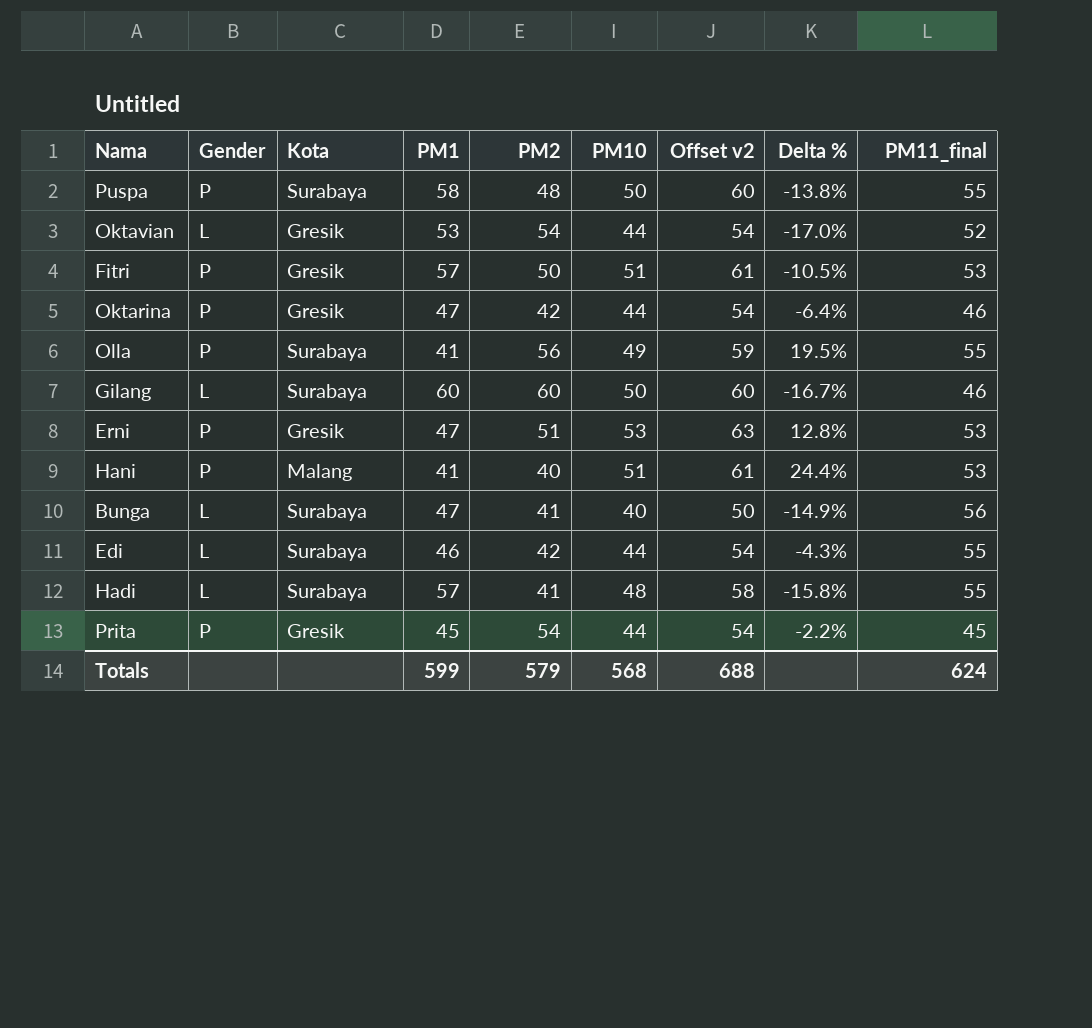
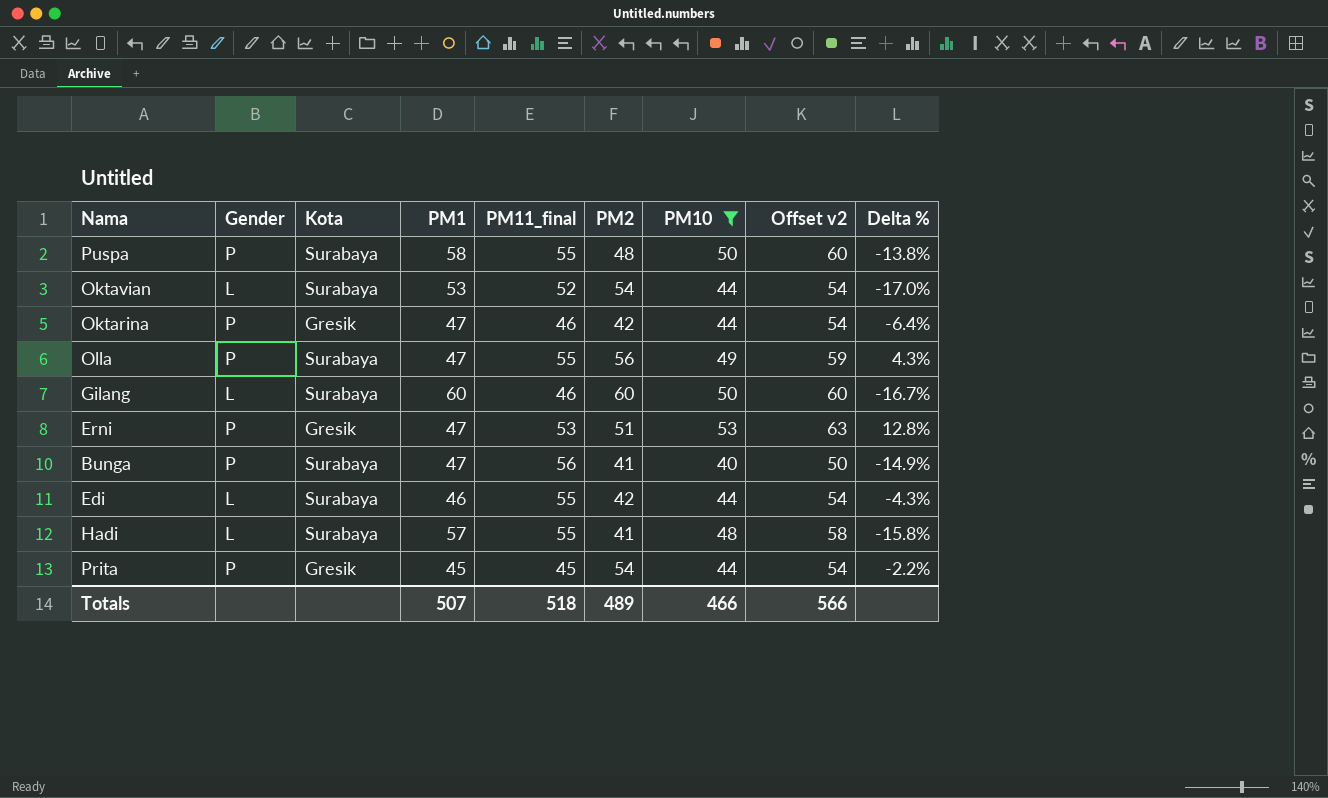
filter: none -> PM10 != 51
column PM11_final | position: 9 -> 5
Oktavian | Kota: Gresik -> Surabaya
Olla | PM1: 41 -> 47
Olla | Delta %: 19.5% -> 4.3%
Bunga | Gender: L -> P
Totals | PM1: 599 -> 507
Totals | PM11_final: 624 -> 518
Totals | PM2: 579 -> 489
Totals | PM10: 568 -> 466
Totals | Offset v2: 688 -> 566

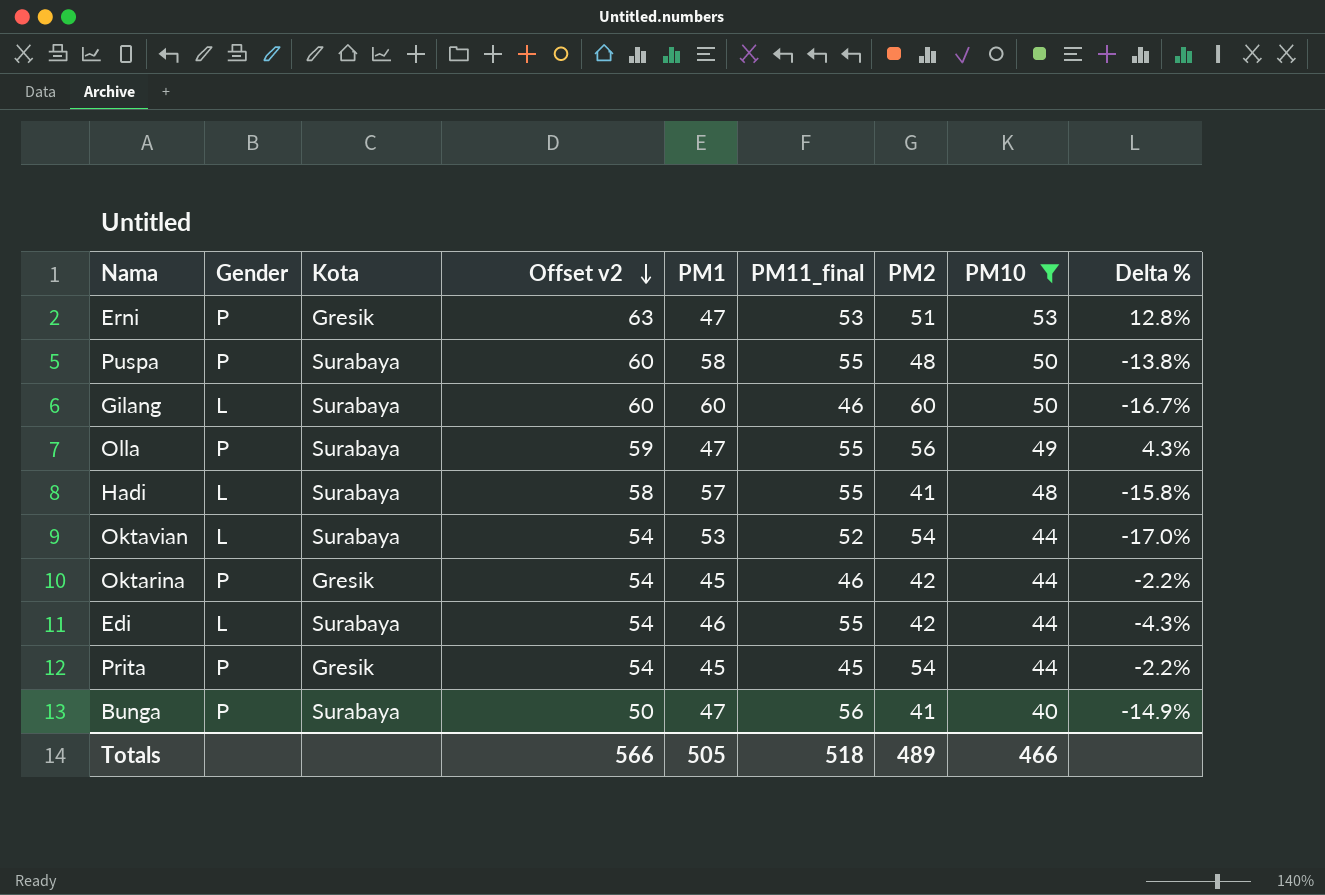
row order: none -> Offset v2 descending
column Offset v2 | position: 8 -> 4
Oktarina | PM1: 47 -> 45
Oktarina | Delta %: -6.4% -> -2.2%
Totals | PM1: 507 -> 505

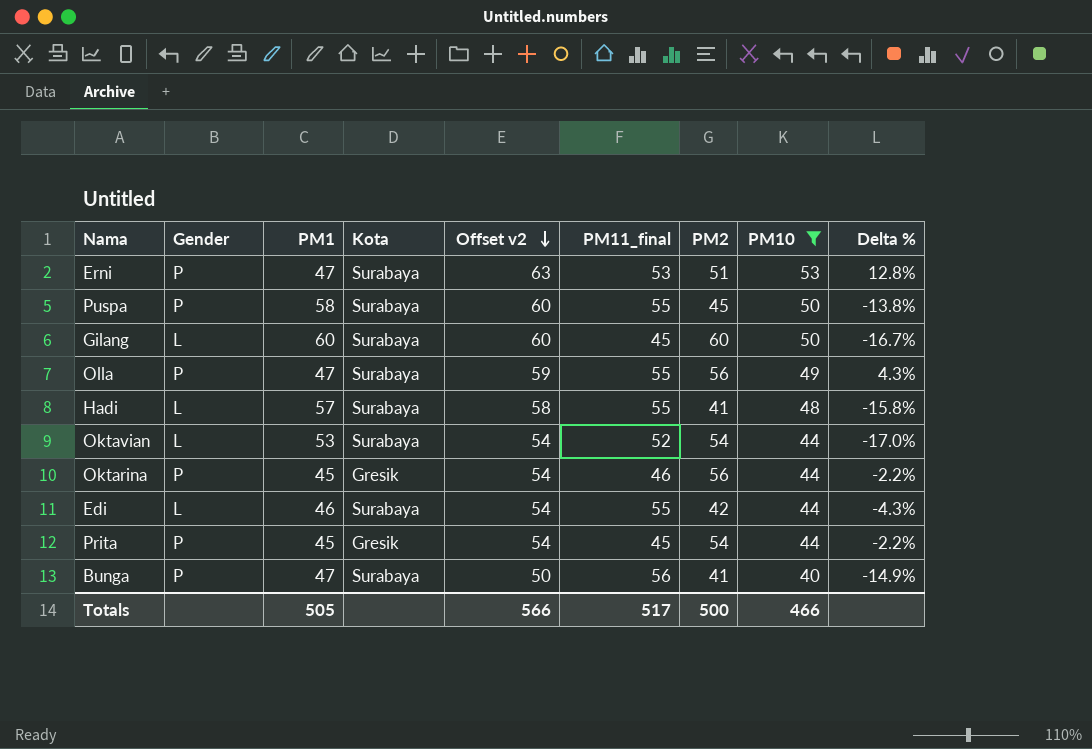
column PM1 | position: 5 -> 3
Erni | Kota: Gresik -> Surabaya
Puspa | PM2: 48 -> 45
Gilang | PM11_final: 46 -> 45
Oktarina | PM2: 42 -> 56
Totals | PM11_final: 518 -> 517
Totals | PM2: 489 -> 500

